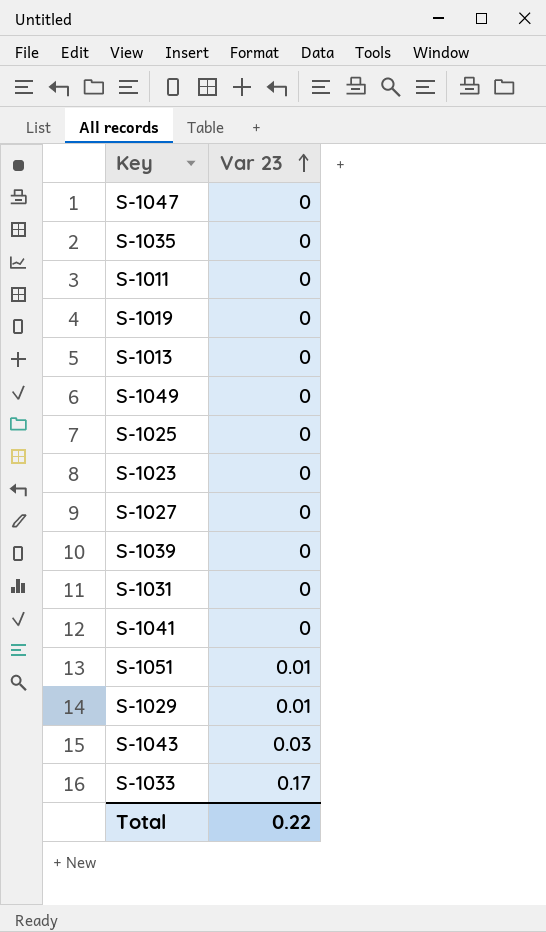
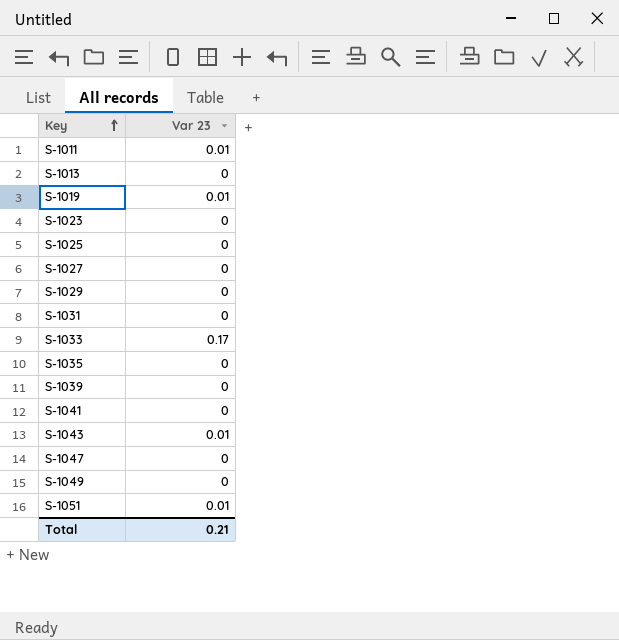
row order: Var 23 ascending -> Key ascending
S-1011 | Var 23: 0 -> 0.01
S-1019 | Var 23: 0 -> 0.01
S-1029 | Var 23: 0.01 -> 0
S-1043 | Var 23: 0.03 -> 0.01
Total | Var 23: 0.22 -> 0.21

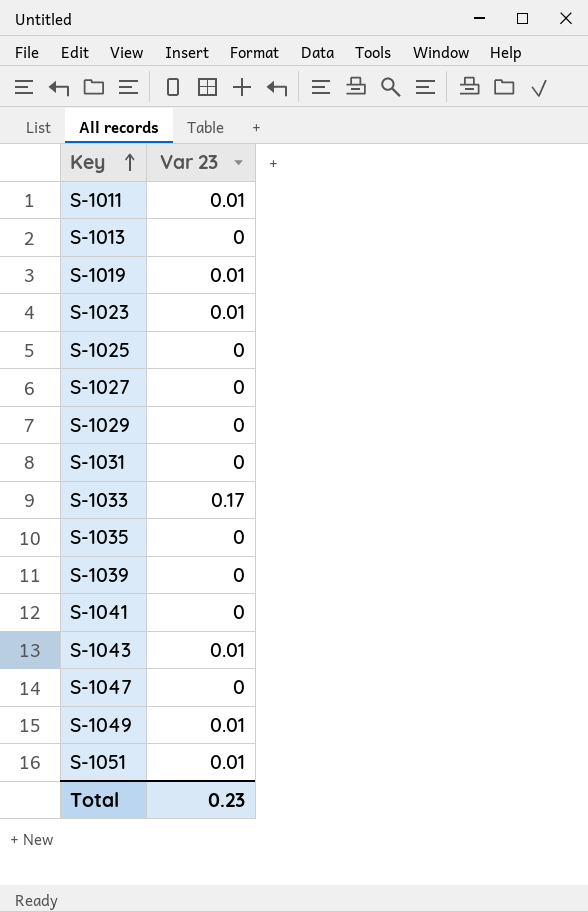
S-1023 | Var 23: 0 -> 0.01
S-1049 | Var 23: 0 -> 0.01
Total | Var 23: 0.21 -> 0.23

